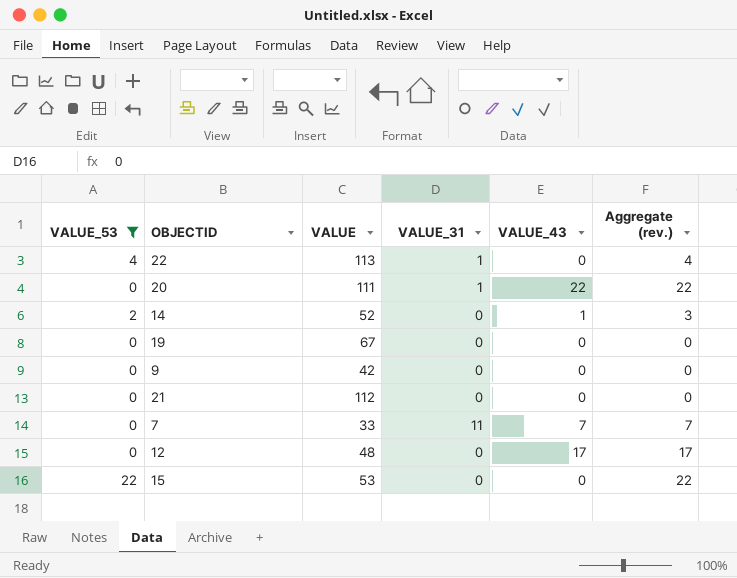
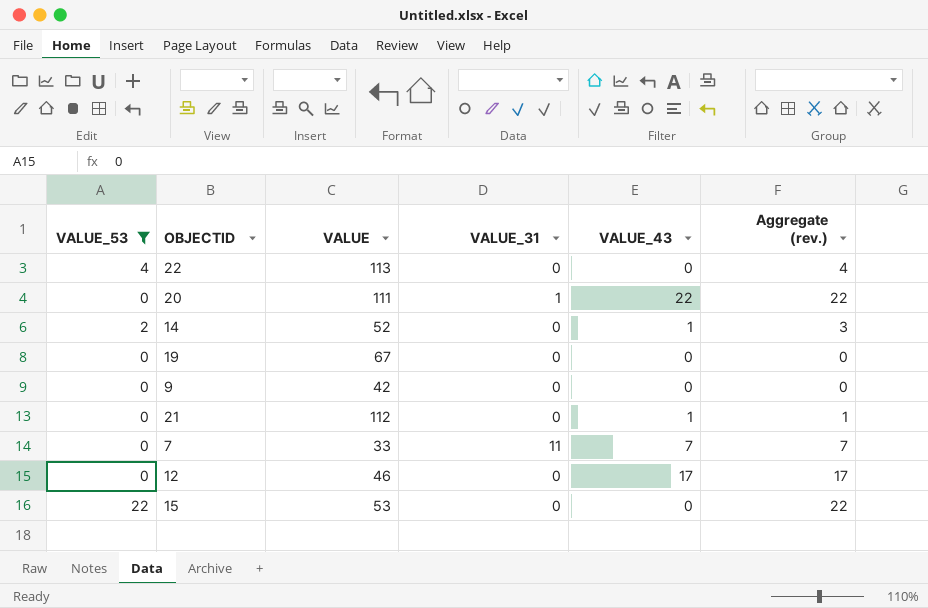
22 | VALUE_31: 1 -> 0
21 | VALUE_43: 0 -> 1
21 | Aggregate (rev.): 0 -> 1
12 | VALUE: 48 -> 46

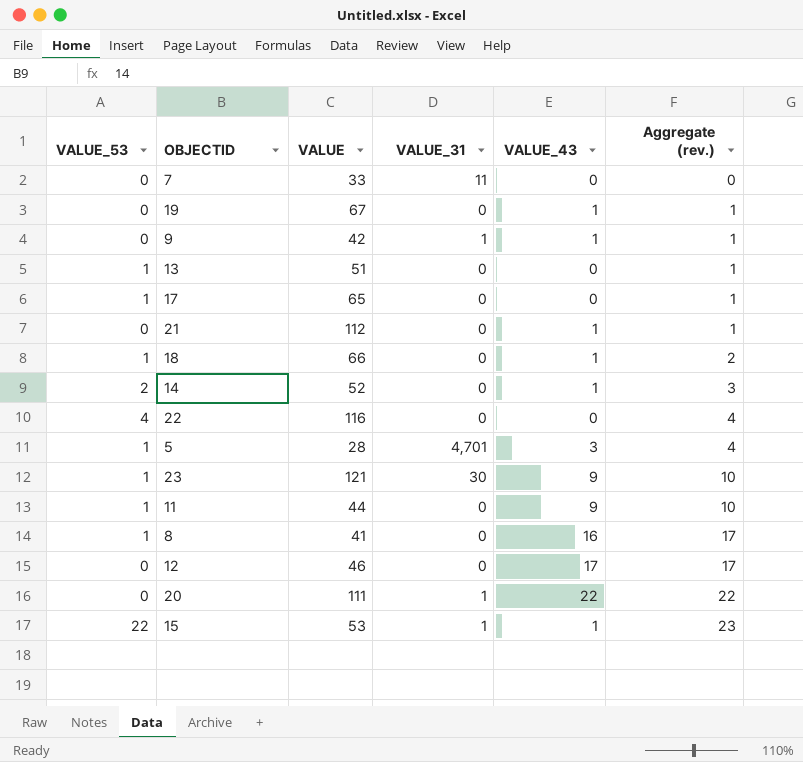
filter: VALUE_53 != 1 -> none
row order: none -> Aggregate (rev.) ascending
7 | VALUE_43: 7 -> 0
7 | Aggregate (rev.): 7 -> 0
19 | VALUE_43: 0 -> 1
19 | Aggregate (rev.): 0 -> 1
9 | VALUE_31: 0 -> 1
9 | VALUE_43: 0 -> 1
9 | Aggregate (rev.): 0 -> 1
22 | VALUE: 113 -> 116
15 | VALUE_31: 0 -> 1
15 | VALUE_43: 0 -> 1
15 | Aggregate (rev.): 22 -> 23

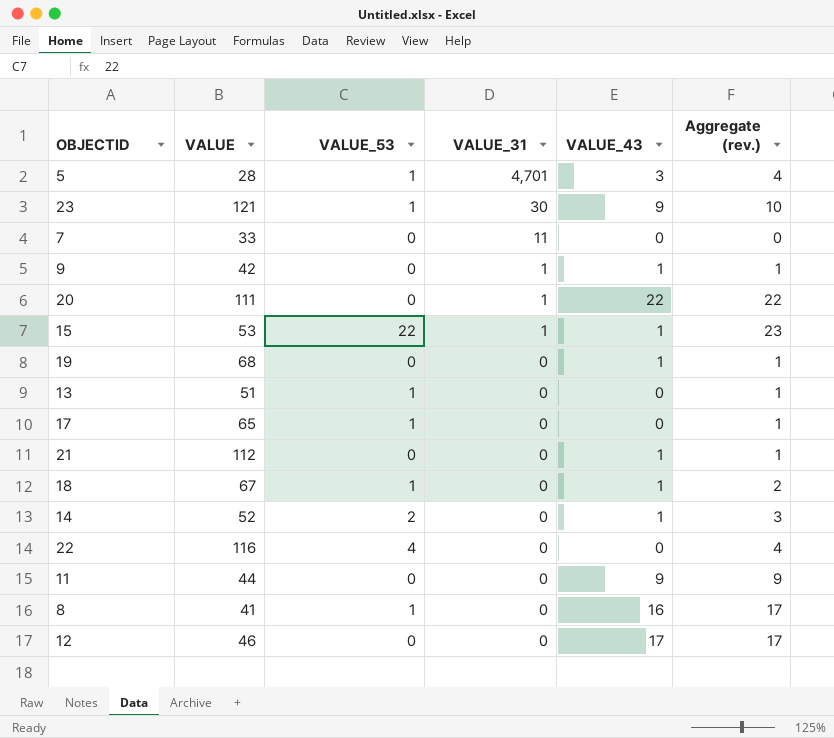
row order: Aggregate (rev.) ascending -> VALUE_31 descending
column VALUE_53 | position: 1 -> 3
19 | VALUE: 67 -> 68
18 | VALUE: 66 -> 67
11 | VALUE_53: 1 -> 0
11 | Aggregate (rev.): 10 -> 9

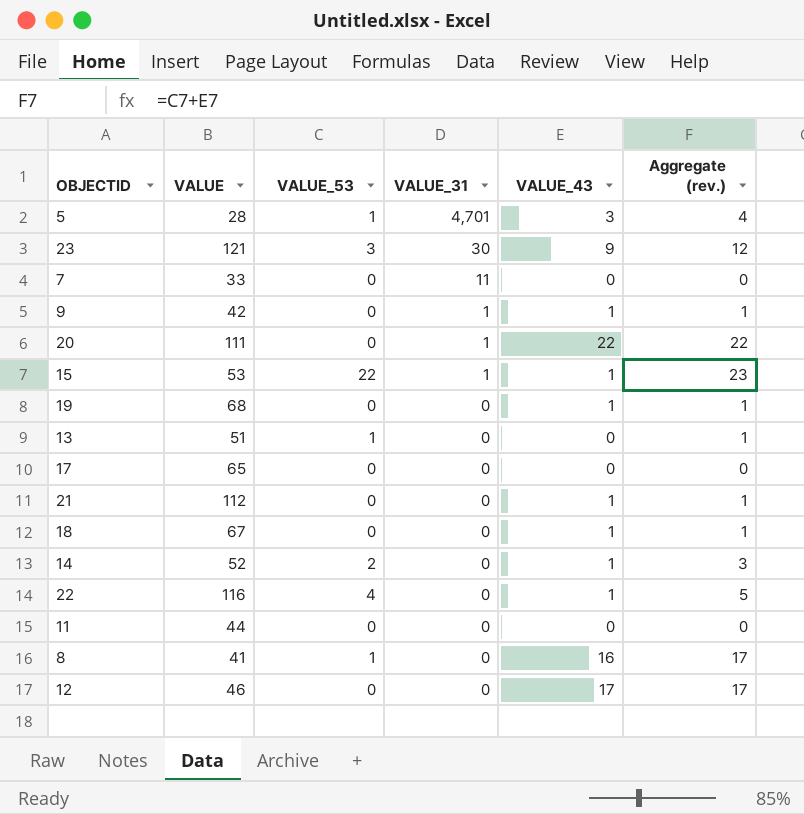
23 | VALUE_53: 1 -> 3
23 | Aggregate (rev.): 10 -> 12
17 | VALUE_53: 1 -> 0
17 | Aggregate (rev.): 1 -> 0
18 | VALUE_53: 1 -> 0
18 | Aggregate (rev.): 2 -> 1
22 | VALUE_43: 0 -> 1
22 | Aggregate (rev.): 4 -> 5
11 | VALUE_43: 9 -> 0
11 | Aggregate (rev.): 9 -> 0

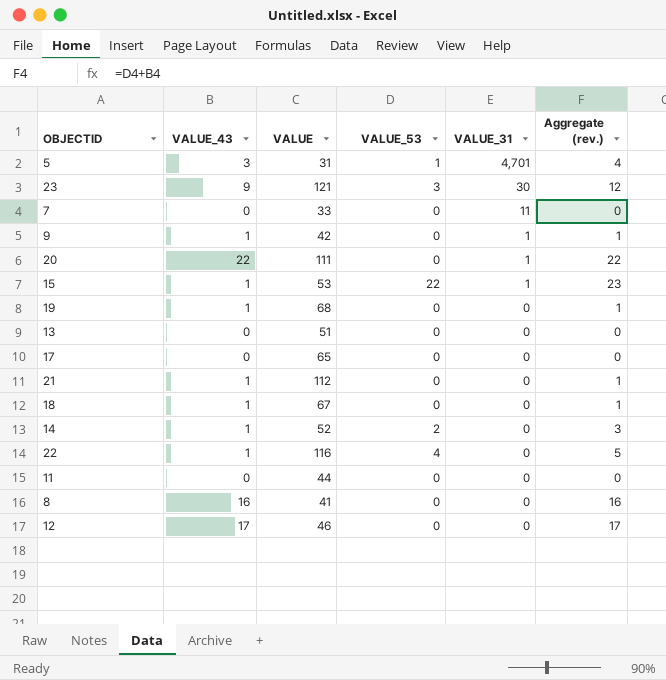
column VALUE_43 | position: 5 -> 2
5 | VALUE: 28 -> 31
13 | VALUE_53: 1 -> 0
13 | Aggregate (rev.): 1 -> 0
8 | VALUE_53: 1 -> 0
8 | Aggregate (rev.): 17 -> 16

